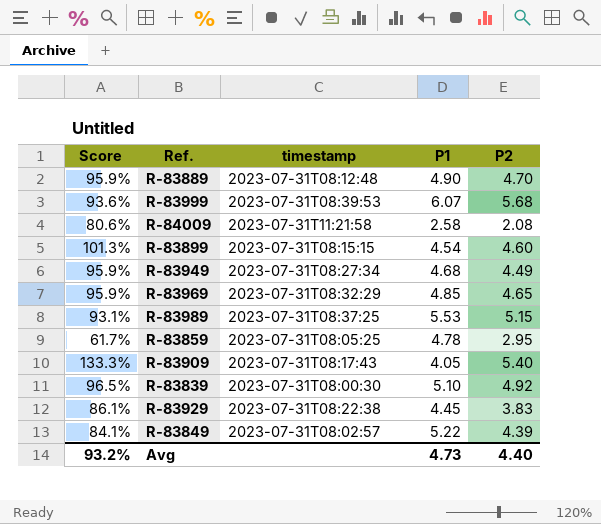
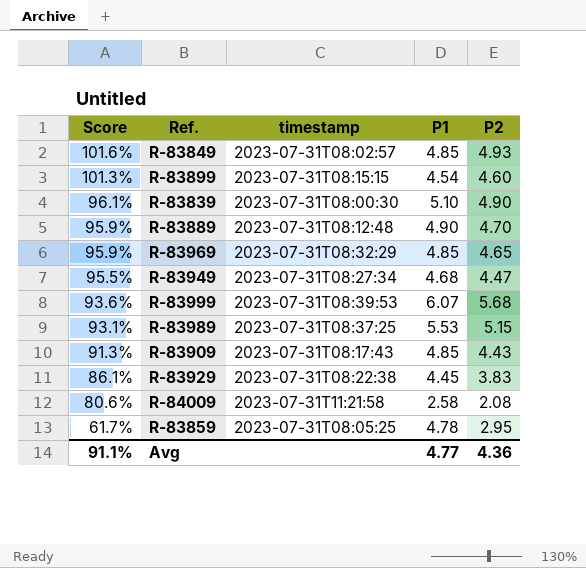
row order: none -> Score descending
R-83849 | Score: 84.1% -> 101.6%
R-83849 | P1: 5.22 -> 4.85
R-83849 | P2: 4.39 -> 4.93
R-83839 | Score: 96.5% -> 96.1%
R-83839 | P2: 4.92 -> 4.90
R-83949 | Score: 95.9% -> 95.5%
R-83949 | P2: 4.49 -> 4.47
R-83909 | Score: 133.3% -> 91.3%
R-83909 | P1: 4.05 -> 4.85
R-83909 | P2: 5.40 -> 4.43
Avg | Score: 93.2% -> 91.1%
Avg | P1: 4.73 -> 4.77
Avg | P2: 4.40 -> 4.36

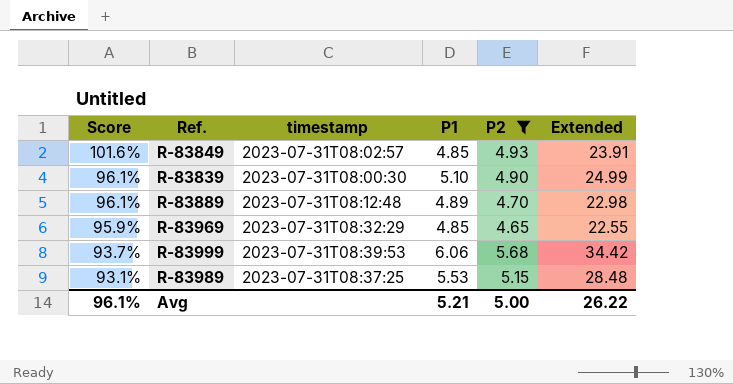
filter: none -> P2 >= 4.65
column Extended | formula: none -> [P1] * [P2]
R-83889 | Score: 95.9% -> 96.1%
R-83889 | P1: 4.90 -> 4.89
R-83999 | Score: 93.6% -> 93.7%
R-83999 | P1: 6.07 -> 6.06
Avg | Score: 91.1% -> 96.1%
Avg | P1: 4.77 -> 5.21
Avg | P2: 4.36 -> 5.00

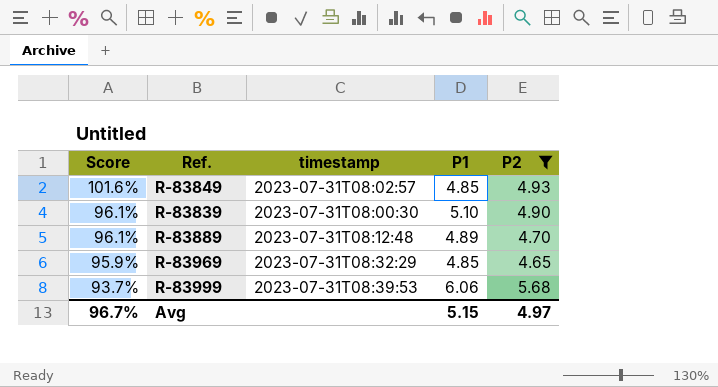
column Extended | formula: [P1] * [P2] -> none
row R-83989: 93.1% | 2023-07-31T08:37:25 | 5.53 | 5.15 | 28.48 -> none
Avg | Score: 96.1% -> 96.7%
Avg | P1: 5.21 -> 5.15
Avg | P2: 5.00 -> 4.97

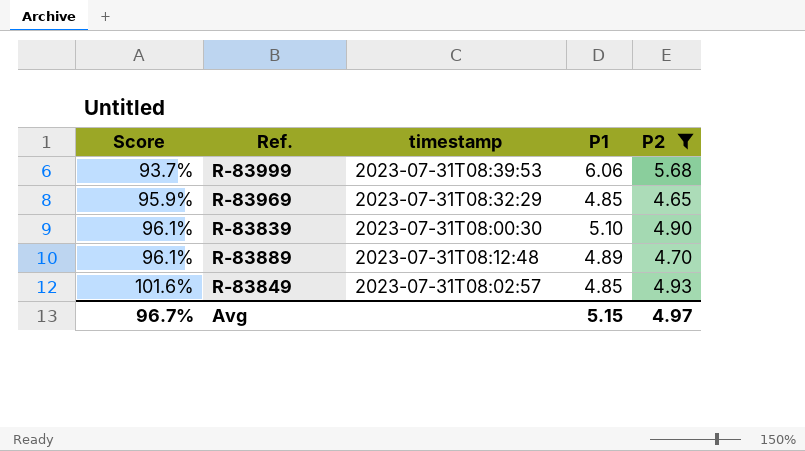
row order: Score descending -> Score ascending

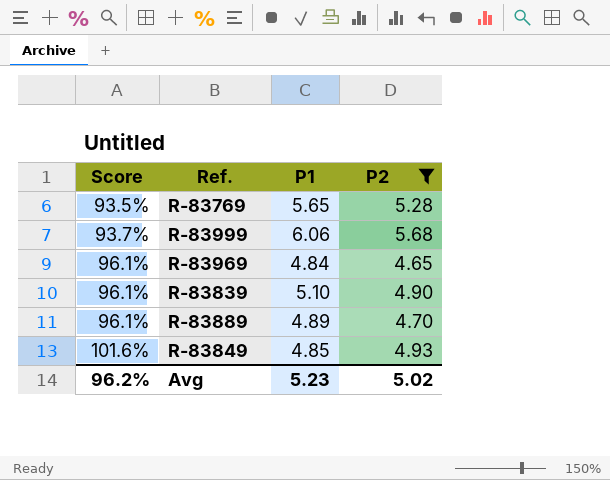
column timestamp | position: 3 -> none
row R-83769: none -> 93.5% | 5.65 | 5.28
R-83969 | Score: 95.9% -> 96.1%
R-83969 | P1: 4.85 -> 4.84
Avg | Score: 96.7% -> 96.2%
Avg | P1: 5.15 -> 5.23
Avg | P2: 4.97 -> 5.02

